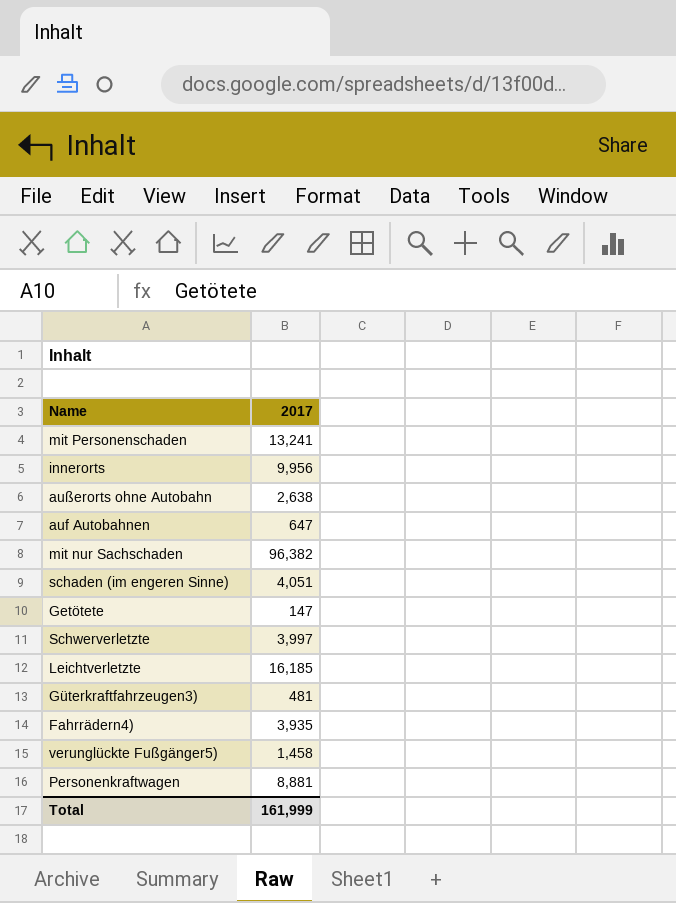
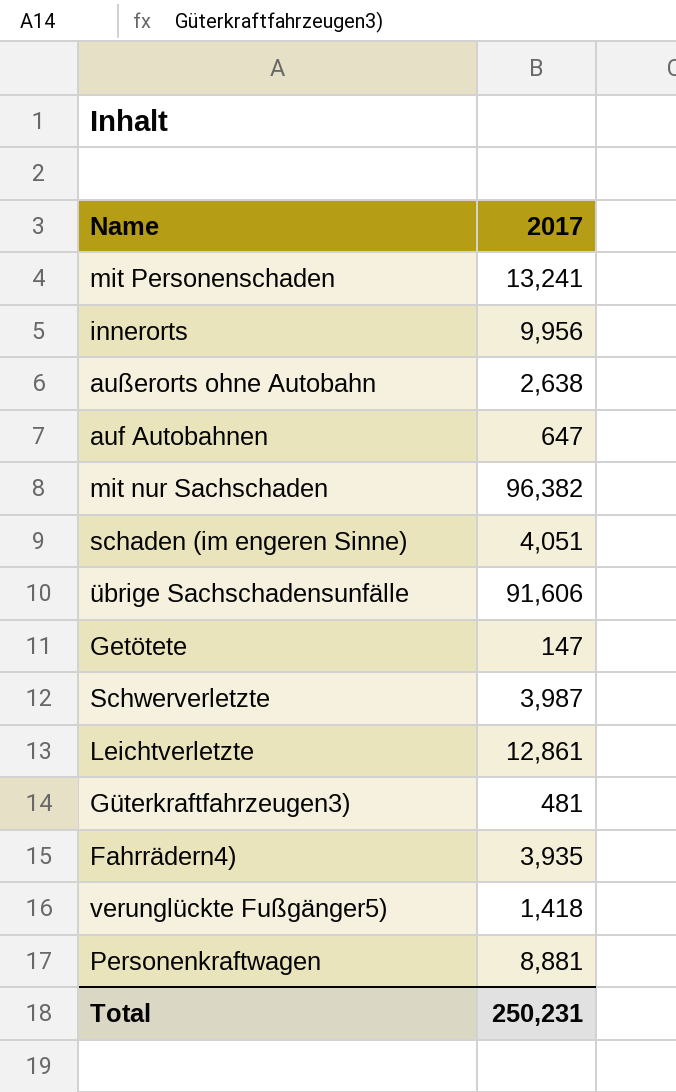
row übrige Sachschadensunfälle: none -> 91,606
Schwerverletzte | 2017: 3,997 -> 3,987
Leichtverletzte | 2017: 16,185 -> 12,861
verunglückte Fußgänger5) | 2017: 1,458 -> 1,418
Total | 2017: 161,999 -> 250,231

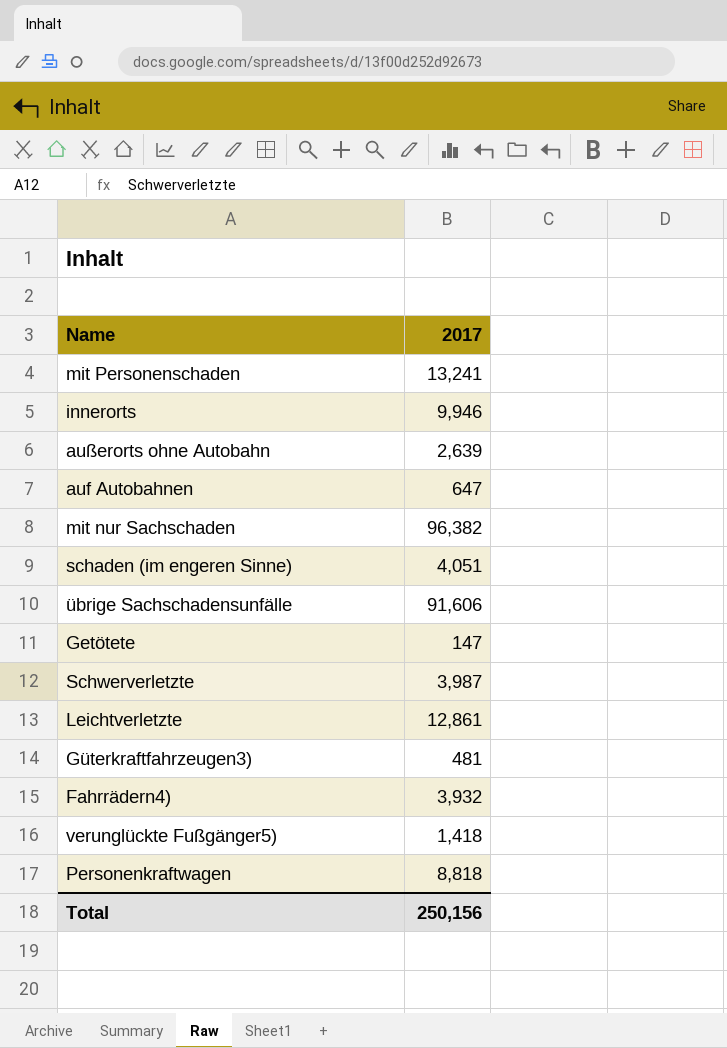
innerorts | 2017: 9,956 -> 9,946
außerorts ohne Autobahn | 2017: 2,638 -> 2,639
Fahrrädern4) | 2017: 3,935 -> 3,932
Personenkraftwagen | 2017: 8,881 -> 8,818
Total | 2017: 250,231 -> 250,156

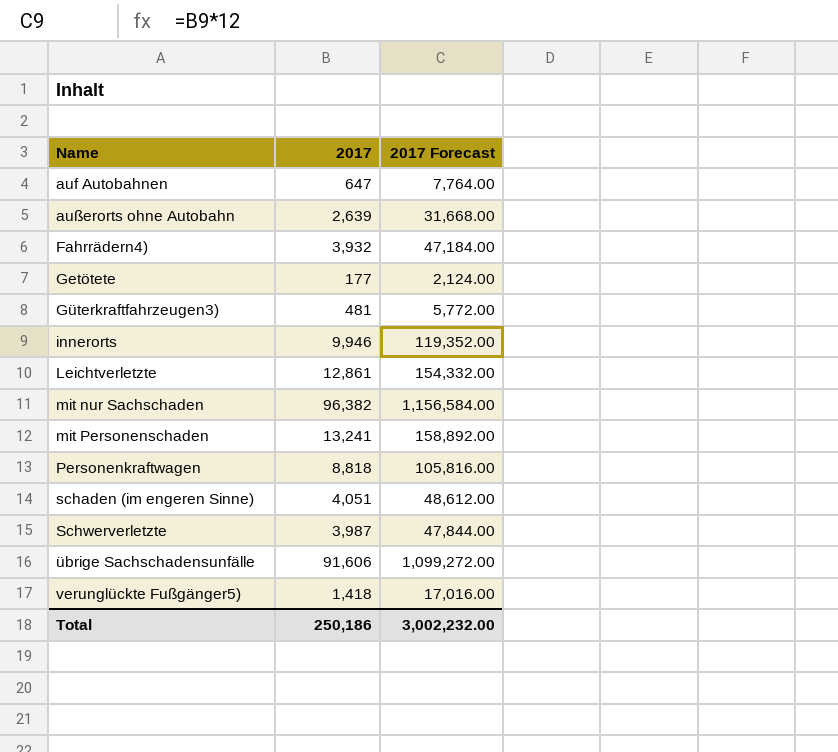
row order: none -> Name ascending
column 2017 Forecast | formula: none -> [2017] * 12
Getötete | 2017: 147 -> 177
Total | 2017: 250,156 -> 250,186

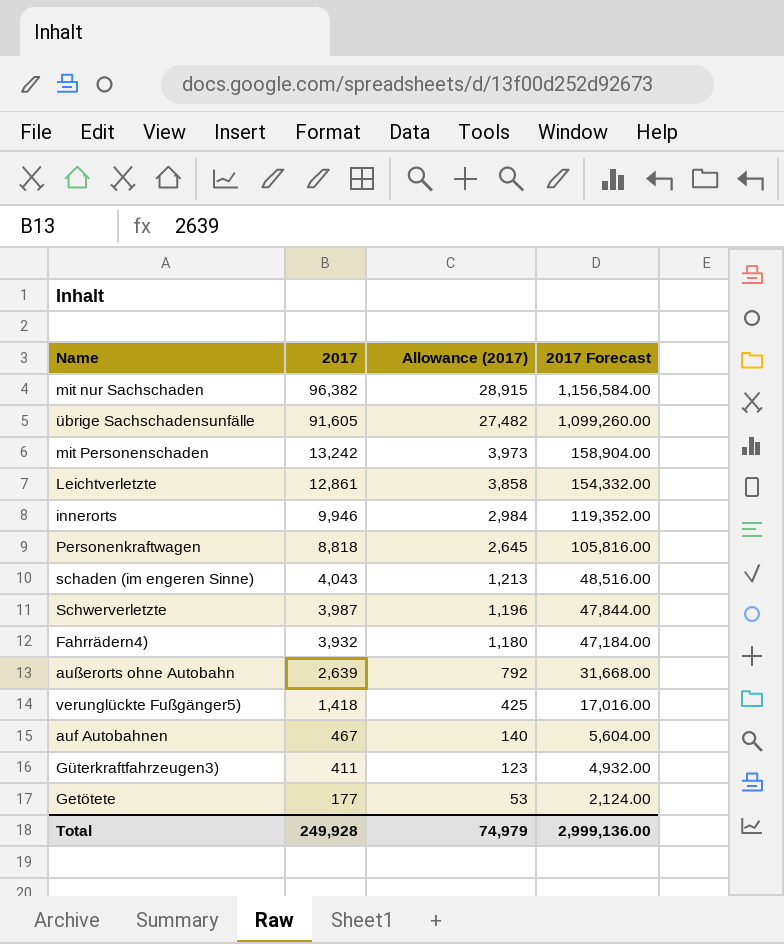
row order: Name ascending -> 2017 descending
column Allowance (2017) | formula: none -> [2017] * 0.3
übrige Sachschadensunfälle | 2017: 91,606 -> 91,605
übrige Sachschadensunfälle | 2017 Forecast: 1,099,272.00 -> 1,099,260.00
mit Personenschaden | 2017: 13,241 -> 13,242
mit Personenschaden | 2017 Forecast: 158,892.00 -> 158,904.00
schaden (im engeren Sinne) | 2017: 4,051 -> 4,043
schaden (im engeren Sinne) | 2017 Forecast: 48,612.00 -> 48,516.00
auf Autobahnen | 2017: 647 -> 467
auf Autobahnen | 2017 Forecast: 7,764.00 -> 5,604.00
Güterkraftfahrzeugen3) | 2017: 481 -> 411
Güterkraftfahrzeugen3) | 2017 Forecast: 5,772.00 -> 4,932.00
Total | 2017: 250,186 -> 249,928
Total | 2017 Forecast: 3,002,232.00 -> 2,999,136.00

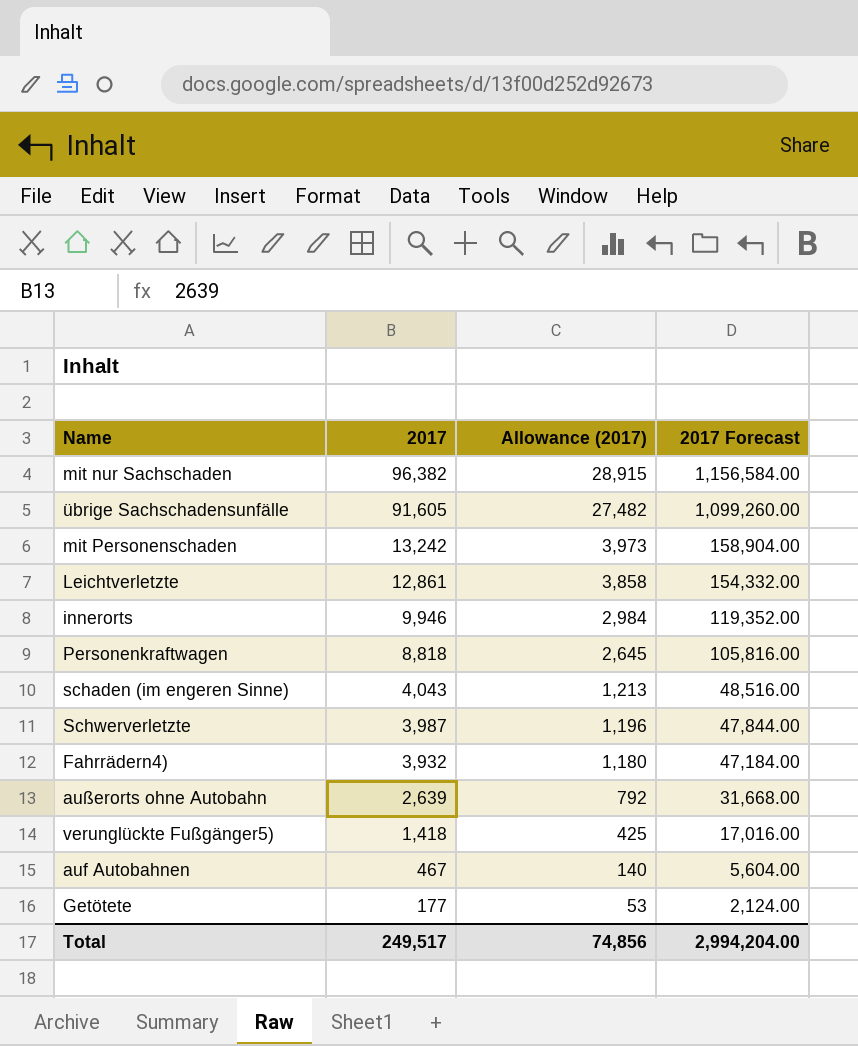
row Güterkraftfahrzeugen3): 411 | 123 | 4,932.00 -> none
Total | 2017: 249,928 -> 249,517
Total | Allowance (2017): 74,979 -> 74,856
Total | 2017 Forecast: 2,999,136.00 -> 2,994,204.00

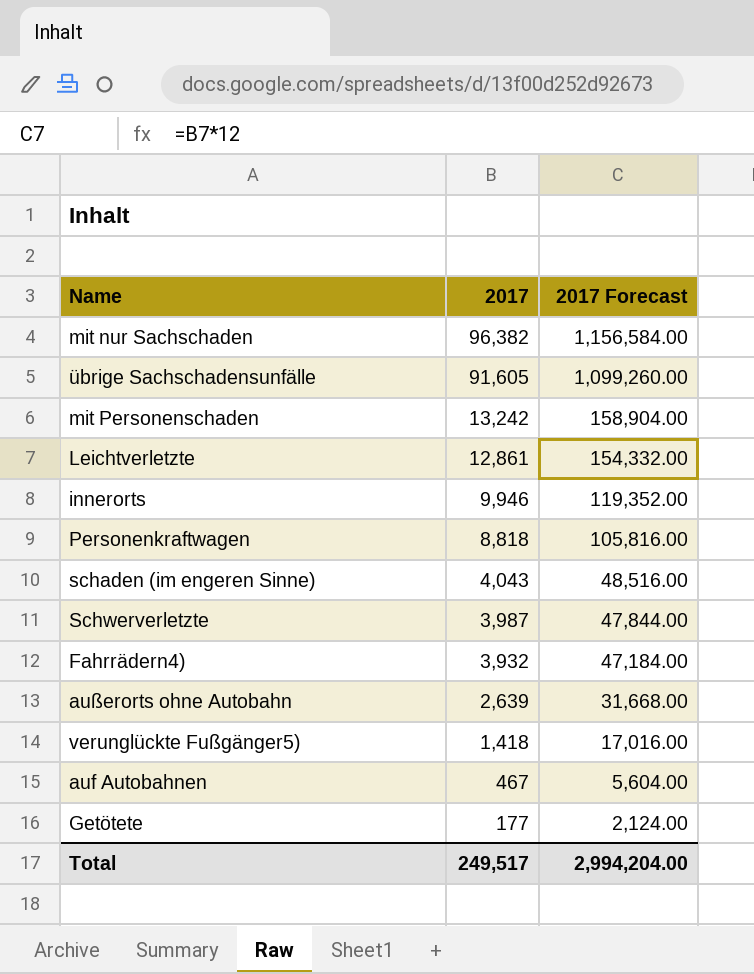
column Allowance (2017) | formula: [2017] * 0.3 -> none

